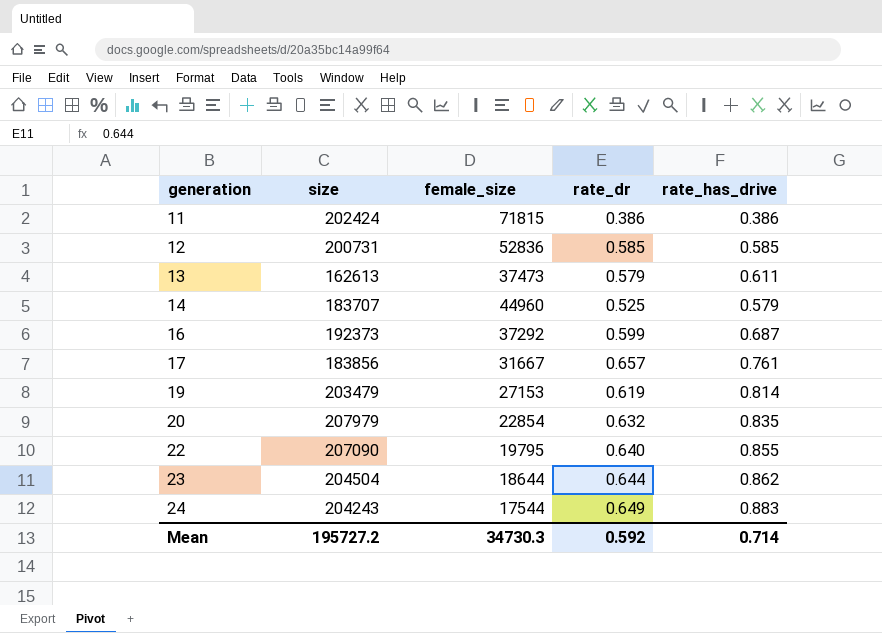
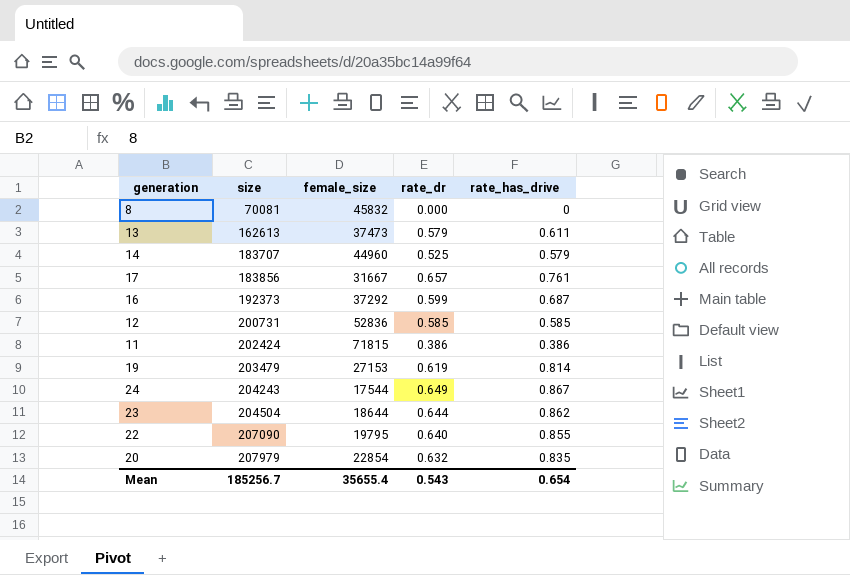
row order: generation ascending -> size ascending
row 8: none -> 70081 | 45832 | 0.000 | 0
24 | rate_has_drive: 0.883 -> 0.867
Mean | size: 195727.2 -> 185256.7
Mean | female_size: 34730.3 -> 35655.4
Mean | rate_dr: 0.592 -> 0.543
Mean | rate_has_drive: 0.714 -> 0.654

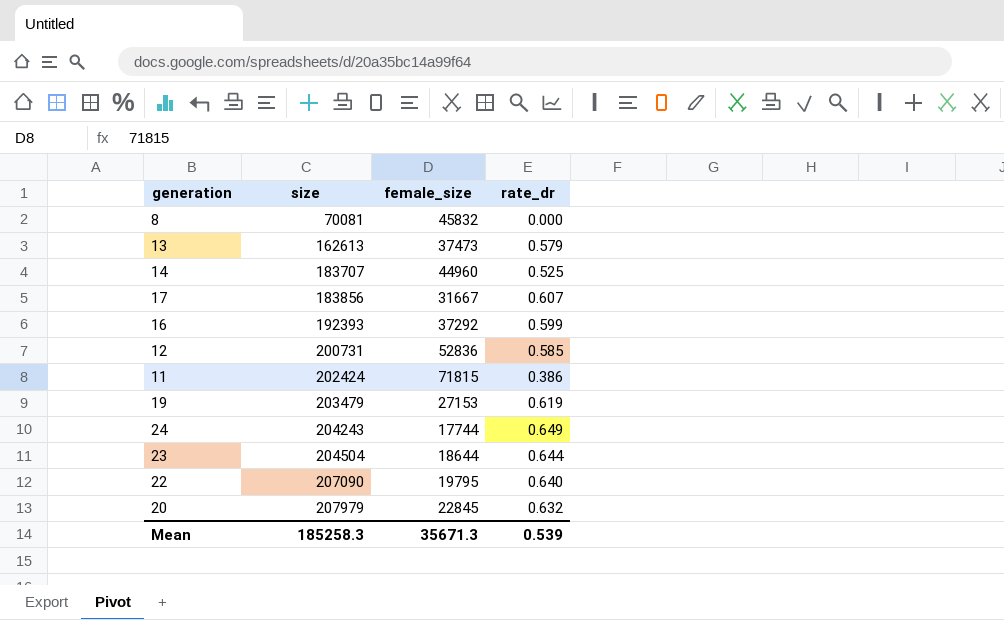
column rate_has_drive | position: 5 -> none
17 | rate_dr: 0.657 -> 0.607
16 | size: 192373 -> 192393
24 | female_size: 17544 -> 17744
20 | female_size: 22854 -> 22845
Mean | size: 185256.7 -> 185258.3
Mean | female_size: 35655.4 -> 35671.3
Mean | rate_dr: 0.543 -> 0.539

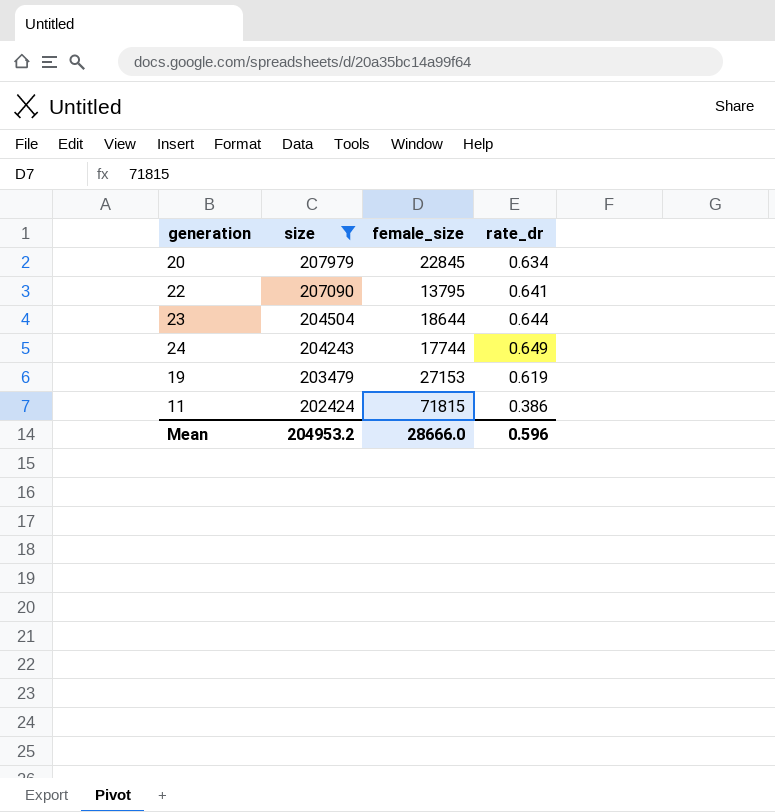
filter: none -> size >= 202424
row order: size ascending -> size descending
20 | rate_dr: 0.632 -> 0.634
22 | female_size: 19795 -> 13795
22 | rate_dr: 0.640 -> 0.641
Mean | size: 185258.3 -> 204953.2
Mean | female_size: 35671.3 -> 28666.0
Mean | rate_dr: 0.539 -> 0.596

